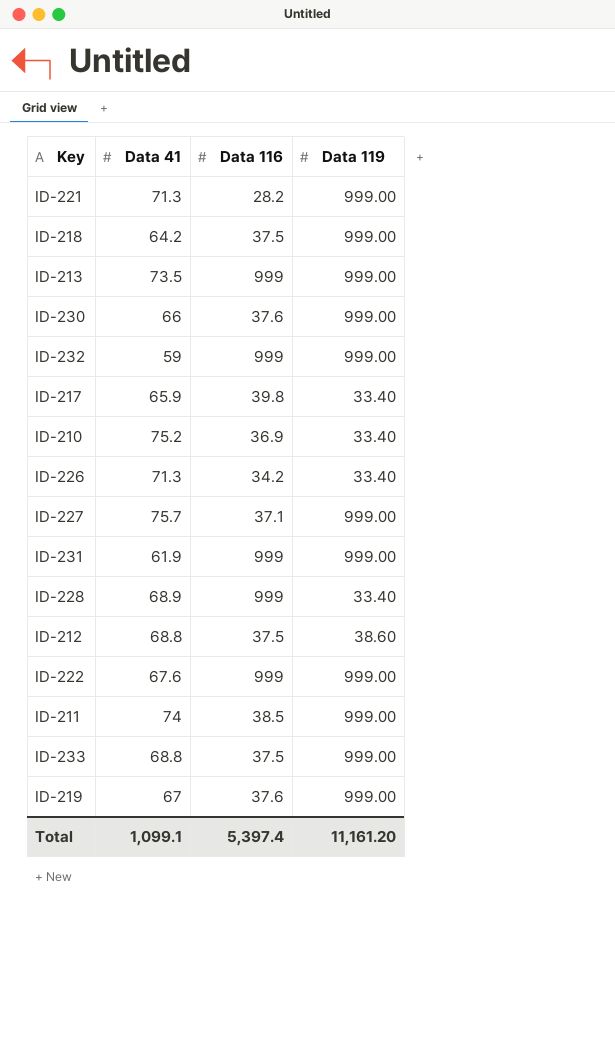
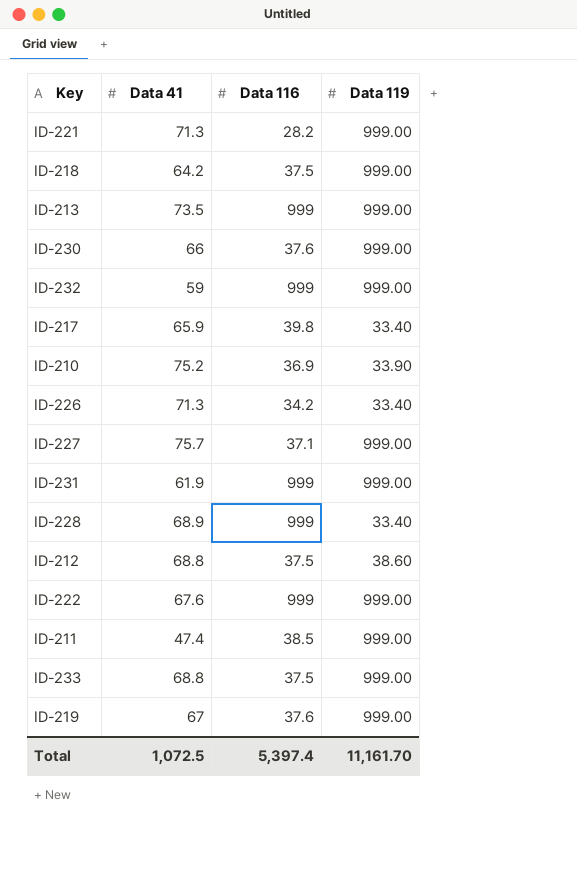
ID-210 | Data 119: 33.40 -> 33.90
ID-211 | Data 41: 74 -> 47.4
Total | Data 41: 1,099.1 -> 1,072.5
Total | Data 119: 11,161.20 -> 11,161.70

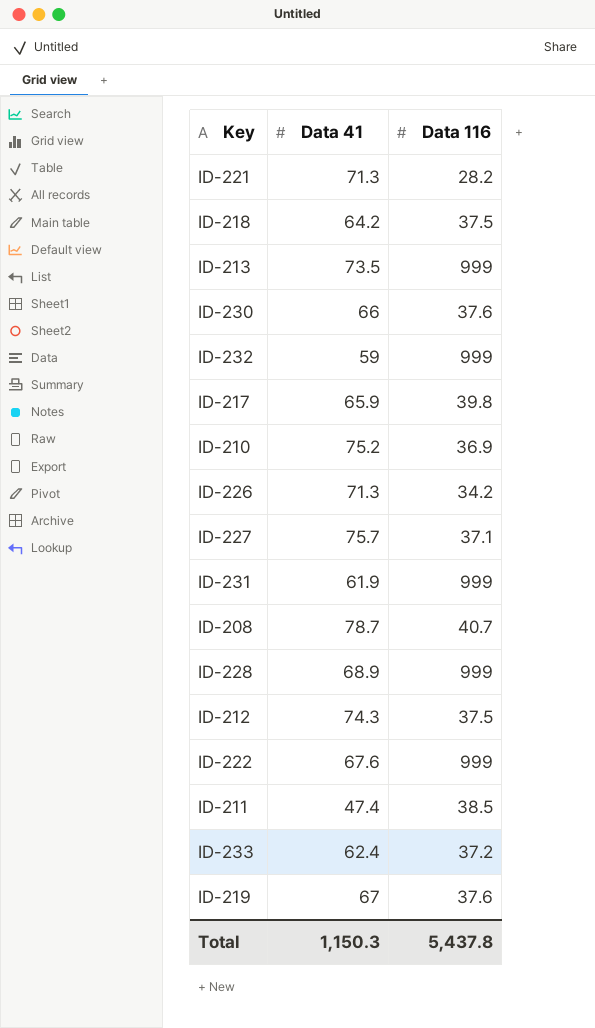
column Data 119 | position: 4 -> none
row ID-208: none -> 78.7 | 40.7
ID-212 | Data 41: 68.8 -> 74.3
ID-233 | Data 41: 68.8 -> 62.4
ID-233 | Data 116: 37.5 -> 37.2
Total | Data 41: 1,072.5 -> 1,150.3
Total | Data 116: 5,397.4 -> 5,437.8

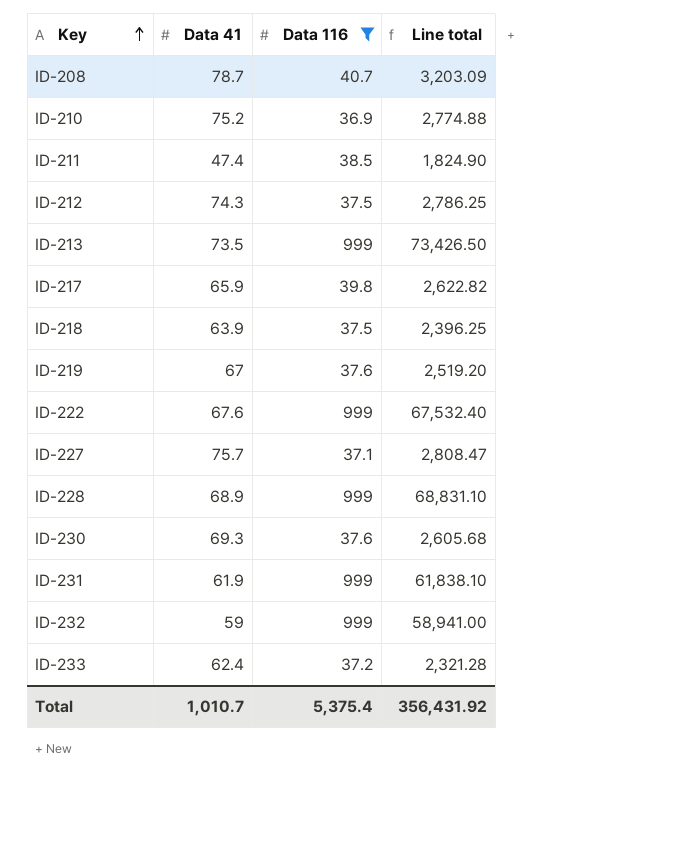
filter: none -> Data 116 >= 36.9
row order: none -> Key ascending
column Line total | formula: none -> [Data 41] * [Data 116]
ID-218 | Data 41: 64.2 -> 63.9
ID-230 | Data 41: 66 -> 69.3
Total | Data 41: 1,150.3 -> 1,010.7
Total | Data 116: 5,437.8 -> 5,375.4

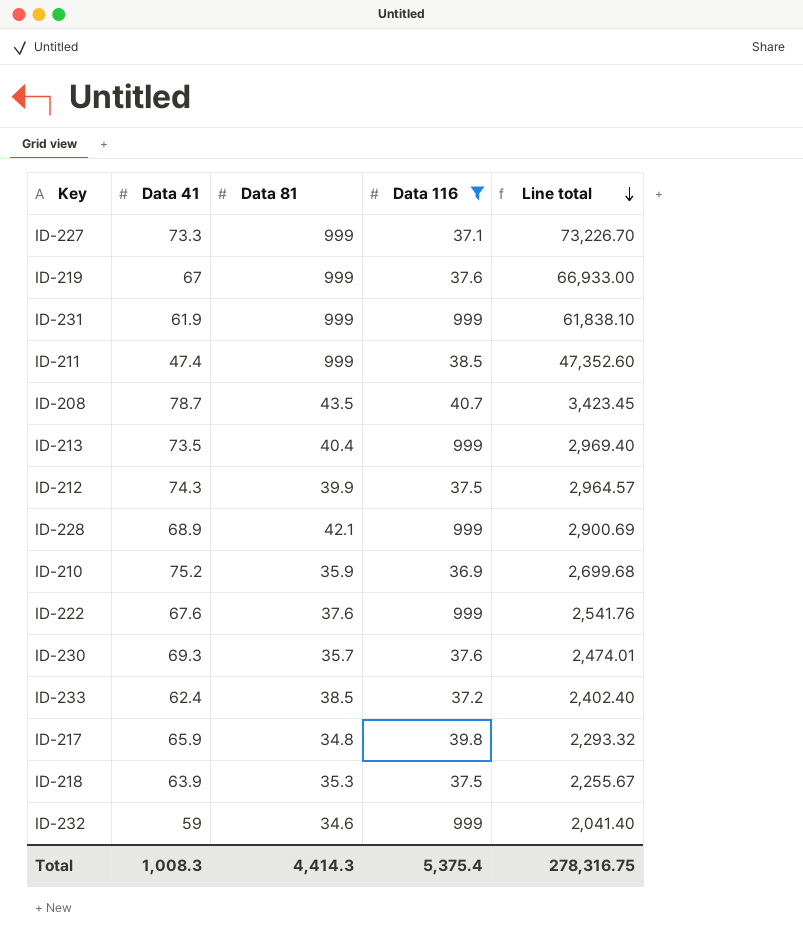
row order: Key ascending -> Line total descending
column Data 81 | position: none -> 3
column Line total | formula: [Data 41] * [Data 116] -> [Data 41] * [Data 81]
ID-227 | Data 41: 75.7 -> 73.3
Total | Data 41: 1,010.7 -> 1,008.3
Total | Line total: 356,431.92 -> 278,316.75

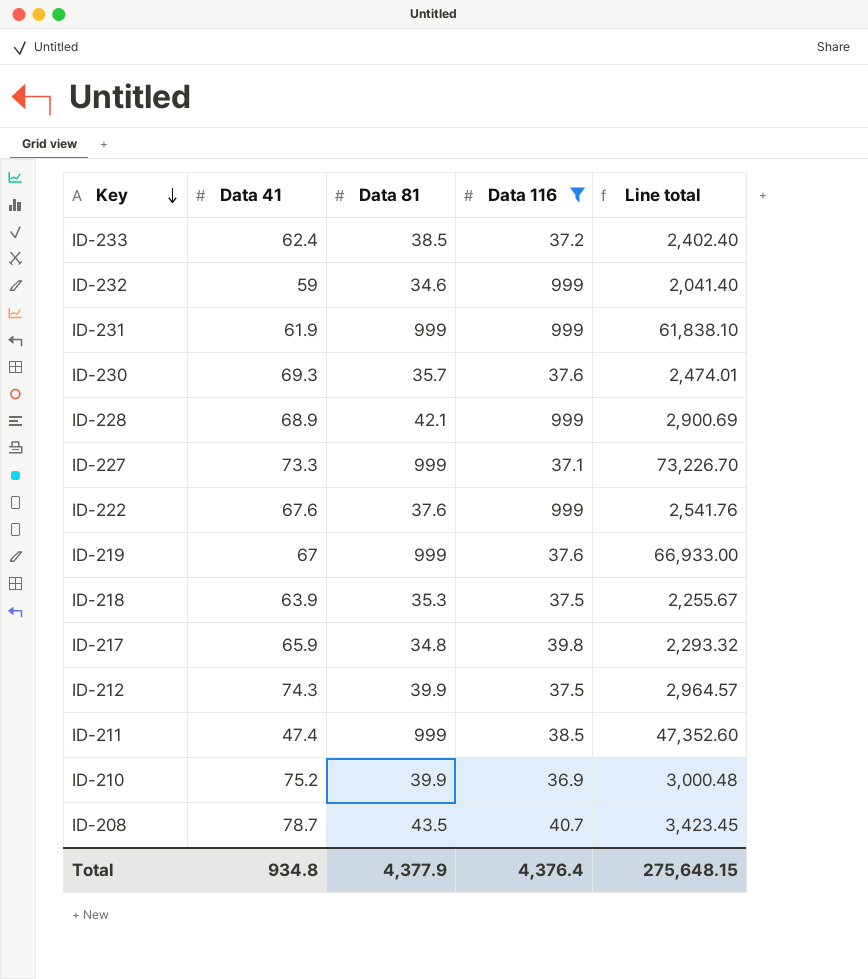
row order: Line total descending -> Key descending
row ID-213: 73.5 | 40.4 | 999 | 2,969.40 -> none
ID-210 | Data 81: 35.9 -> 39.9
ID-210 | Line total: 2,699.68 -> 3,000.48
Total | Data 41: 1,008.3 -> 934.8
Total | Data 81: 4,414.3 -> 4,377.9
Total | Data 116: 5,375.4 -> 4,376.4
Total | Line total: 278,316.75 -> 275,648.15

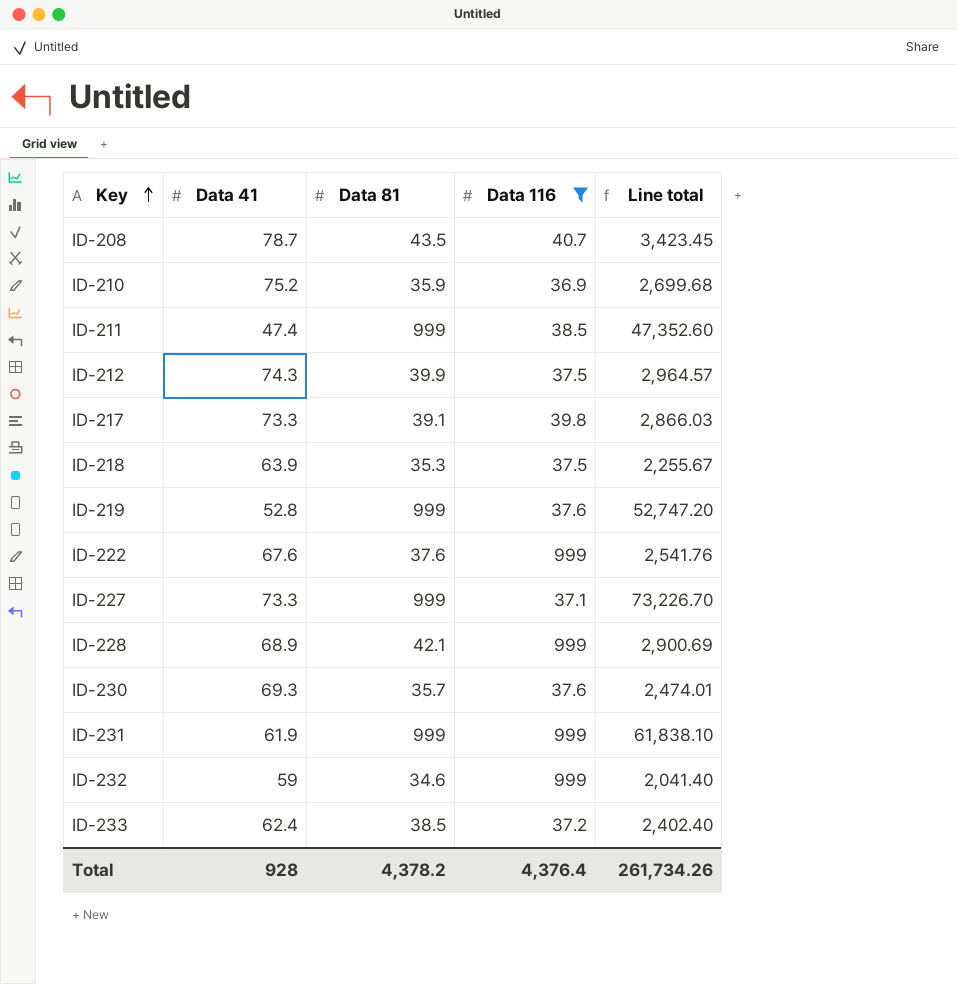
row order: Key descending -> Key ascending
ID-210 | Data 81: 39.9 -> 35.9
ID-210 | Line total: 3,000.48 -> 2,699.68
ID-217 | Data 41: 65.9 -> 73.3
ID-217 | Data 81: 34.8 -> 39.1
ID-217 | Line total: 2,293.32 -> 2,866.03
ID-219 | Data 41: 67 -> 52.8
ID-219 | Line total: 66,933.00 -> 52,747.20
Total | Data 41: 934.8 -> 928
Total | Data 81: 4,377.9 -> 4,378.2
Total | Line total: 275,648.15 -> 261,734.26

